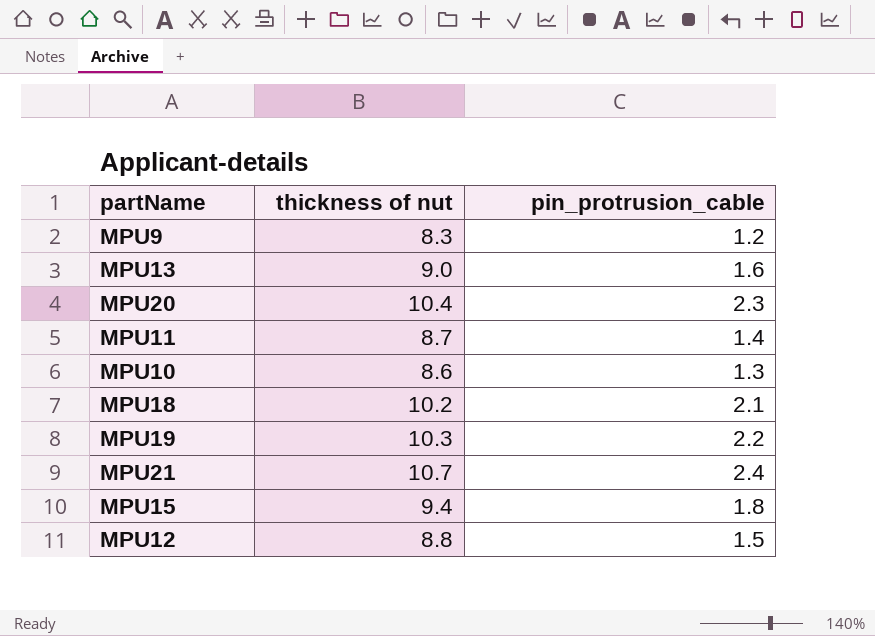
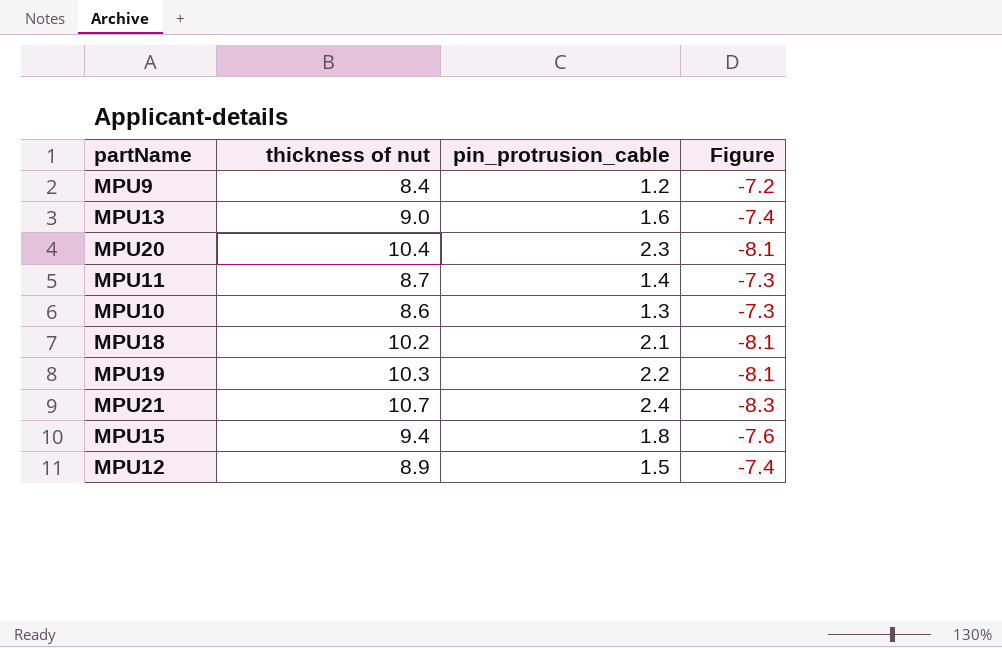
column Figure | formula: none -> [pin_protrusion_cable] - [thickness of nut]
MPU9 | thickness of nut: 8.3 -> 8.4
MPU12 | thickness of nut: 8.8 -> 8.9

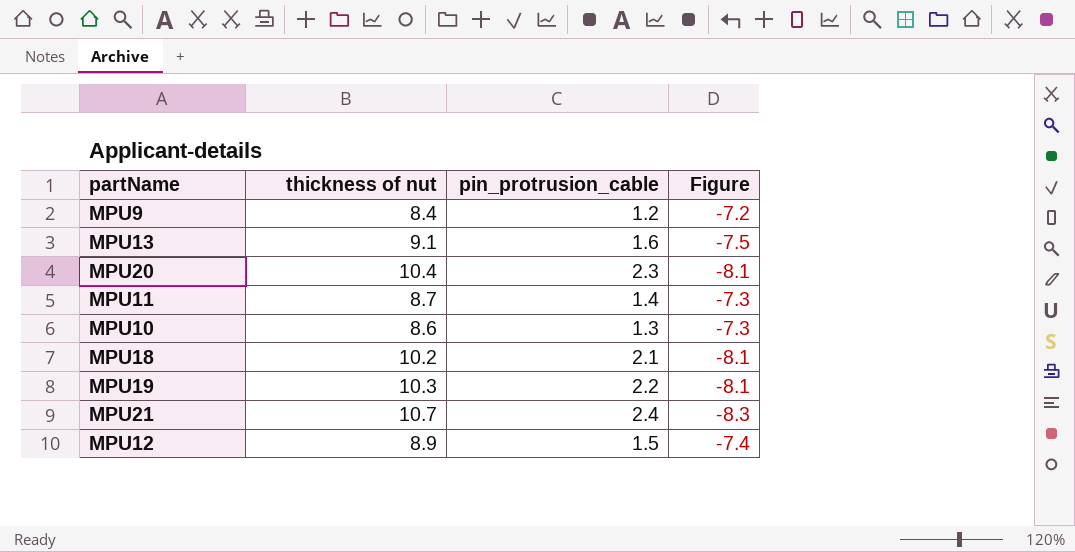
row MPU15: 9.4 | 1.8 | -7.6 -> none
MPU13 | thickness of nut: 9.0 -> 9.1
MPU13 | Figure: -7.4 -> -7.5

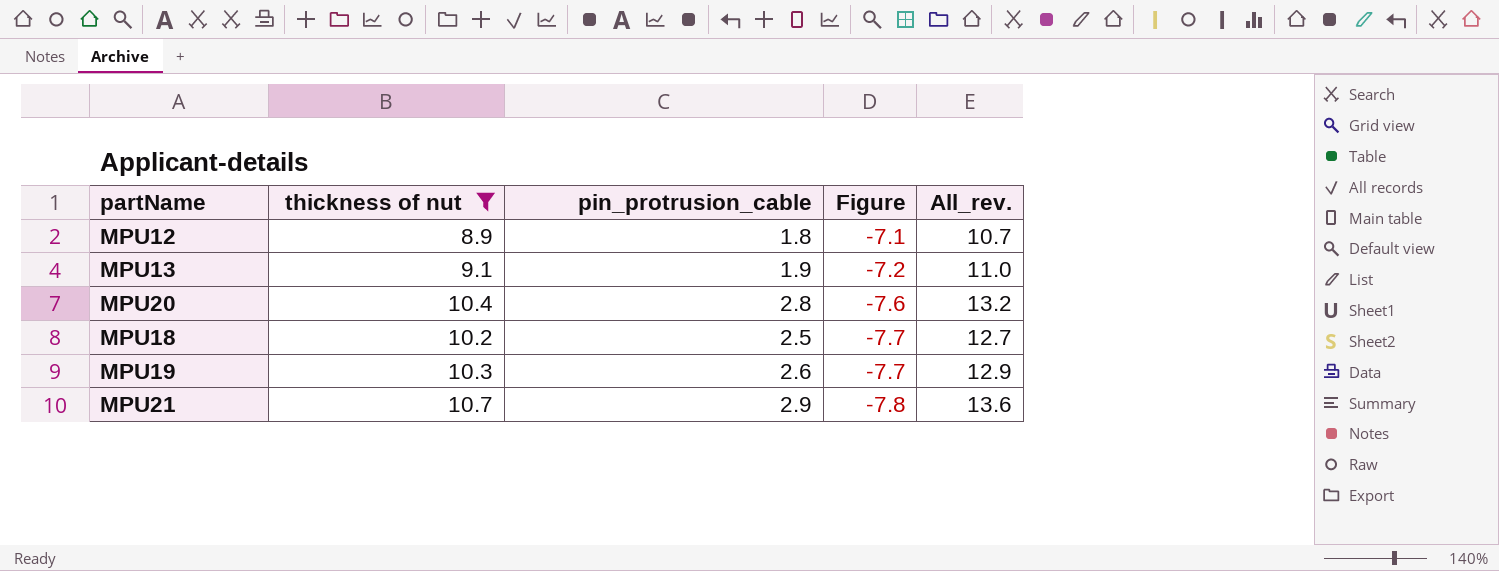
filter: none -> thickness of nut >= 8.9
row order: none -> Figure descending
column All_rev. | formula: none -> [thickness of nut] + [pin_protrusion_cable]
MPU12 | pin_protrusion_cable: 1.5 -> 1.8
MPU12 | Figure: -7.4 -> -7.1
MPU13 | pin_protrusion_cable: 1.6 -> 1.9
MPU13 | Figure: -7.5 -> -7.2
MPU20 | pin_protrusion_cable: 2.3 -> 2.8
MPU20 | Figure: -8.1 -> -7.6
MPU18 | pin_protrusion_cable: 2.1 -> 2.5
MPU18 | Figure: -8.1 -> -7.7
MPU19 | pin_protrusion_cable: 2.2 -> 2.6
MPU19 | Figure: -8.1 -> -7.7
MPU21 | pin_protrusion_cable: 2.4 -> 2.9
MPU21 | Figure: -8.3 -> -7.8

